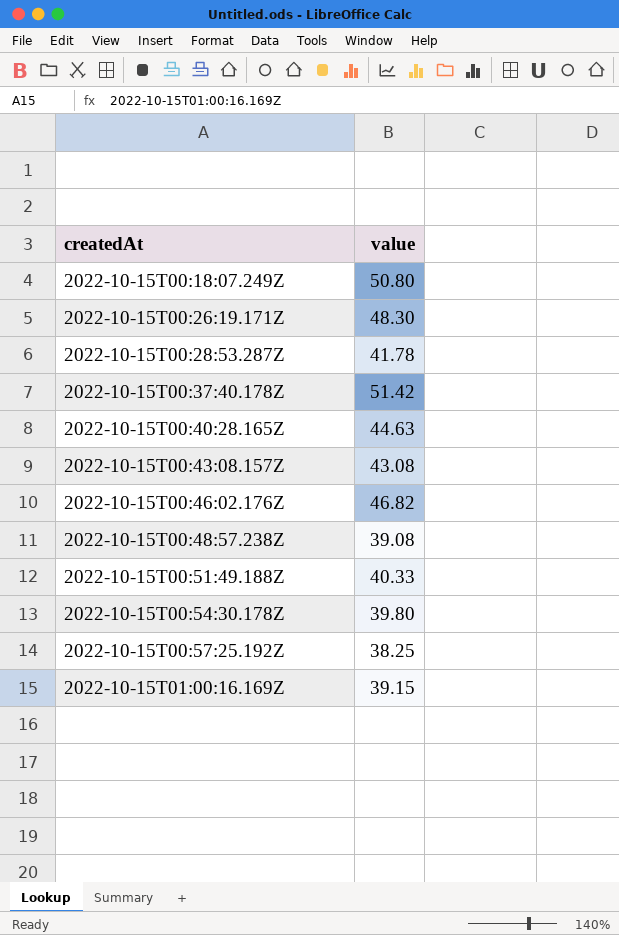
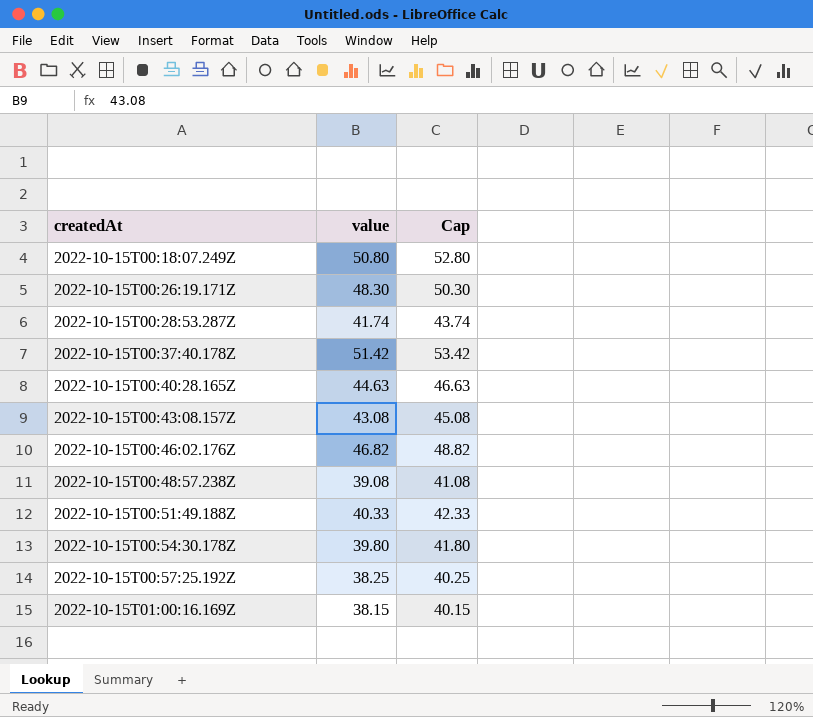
column Cap | formula: none -> [value] + 2
2022-10-15T00:28:53.287Z | value: 41.78 -> 41.74
2022-10-15T01:00:16.169Z | value: 39.15 -> 38.15

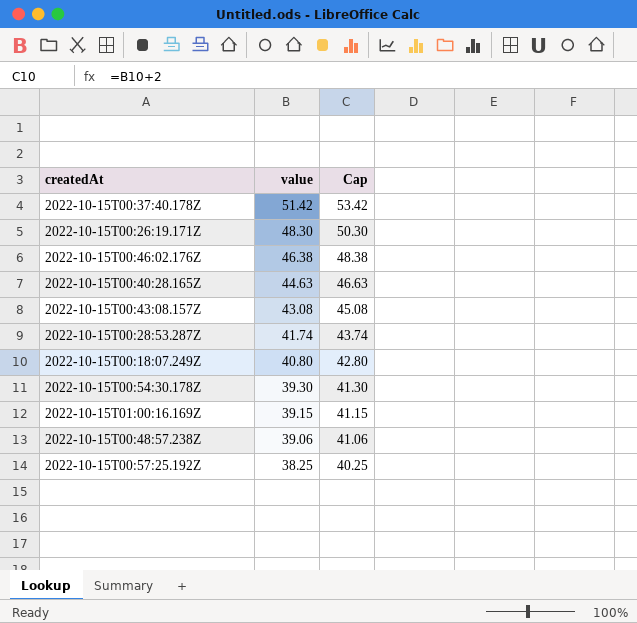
row order: createdAt ascending -> value descending
row 2022-10-15T00:51:49.188Z: 40.33 | 42.33 -> none
2022-10-15T00:46:02.176Z | value: 46.82 -> 46.38
2022-10-15T00:46:02.176Z | Cap: 48.82 -> 48.38
2022-10-15T00:18:07.249Z | value: 50.80 -> 40.80
2022-10-15T00:18:07.249Z | Cap: 52.80 -> 42.80
2022-10-15T00:54:30.178Z | value: 39.80 -> 39.30
2022-10-15T00:54:30.178Z | Cap: 41.80 -> 41.30
2022-10-15T01:00:16.169Z | value: 38.15 -> 39.15
2022-10-15T01:00:16.169Z | Cap: 40.15 -> 41.15
2022-10-15T00:48:57.238Z | value: 39.08 -> 39.06
2022-10-15T00:48:57.238Z | Cap: 41.08 -> 41.06

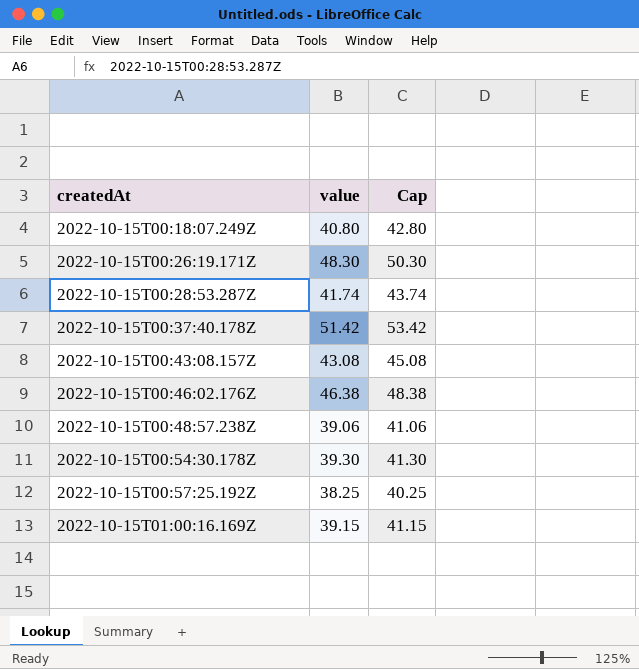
row order: value descending -> createdAt ascending
row 2022-10-15T00:40:28.165Z: 44.63 | 46.63 -> none

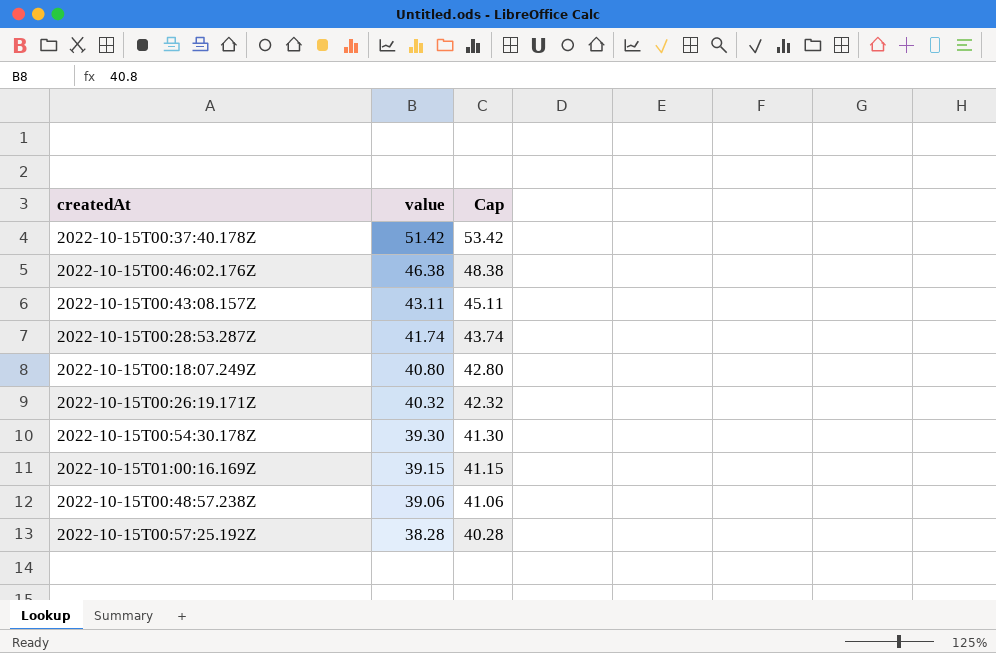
row order: createdAt ascending -> value descending
2022-10-15T00:43:08.157Z | value: 43.08 -> 43.11
2022-10-15T00:43:08.157Z | Cap: 45.08 -> 45.11
2022-10-15T00:26:19.171Z | value: 48.30 -> 40.32
2022-10-15T00:26:19.171Z | Cap: 50.30 -> 42.32
2022-10-15T00:57:25.192Z | value: 38.25 -> 38.28
2022-10-15T00:57:25.192Z | Cap: 40.25 -> 40.28

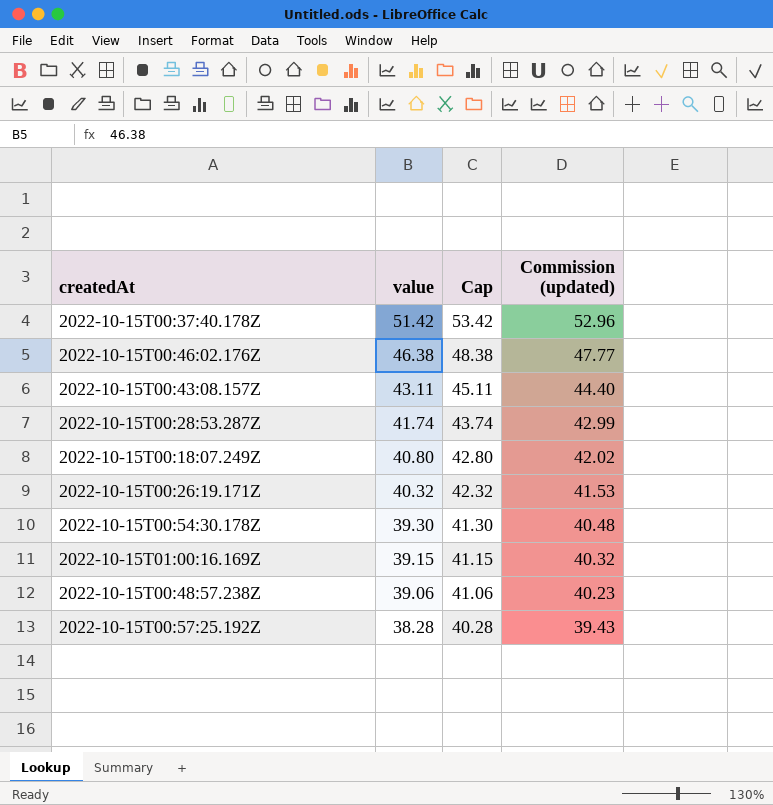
column Commission (updated) | formula: none -> [value] * 1.03

